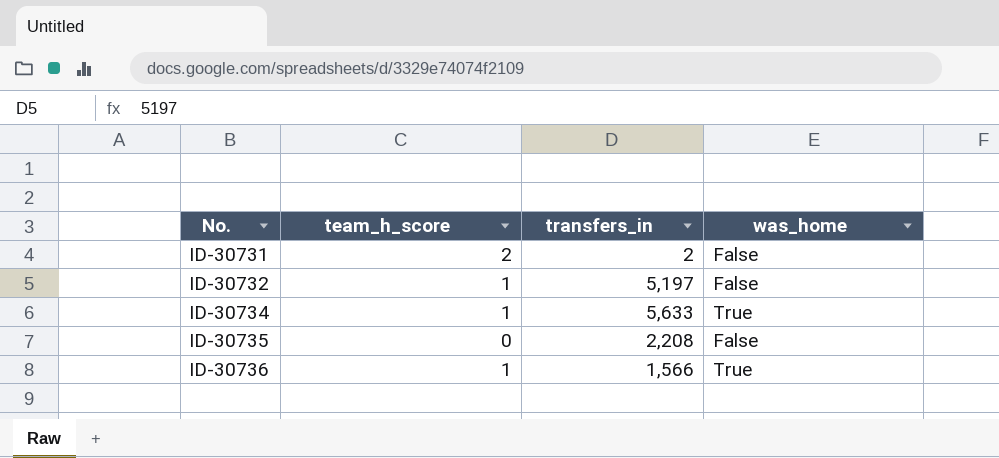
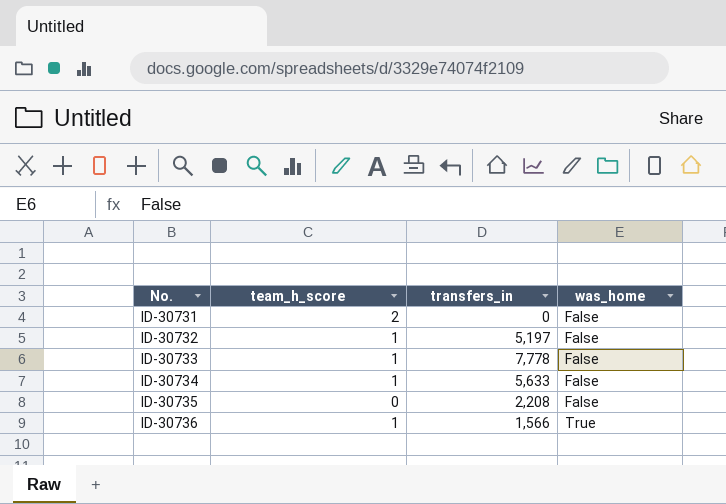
ID-30731 | transfers_in: 2 -> 0
row ID-30733: none -> 1 | 7,778 | False
ID-30734 | was_home: True -> False

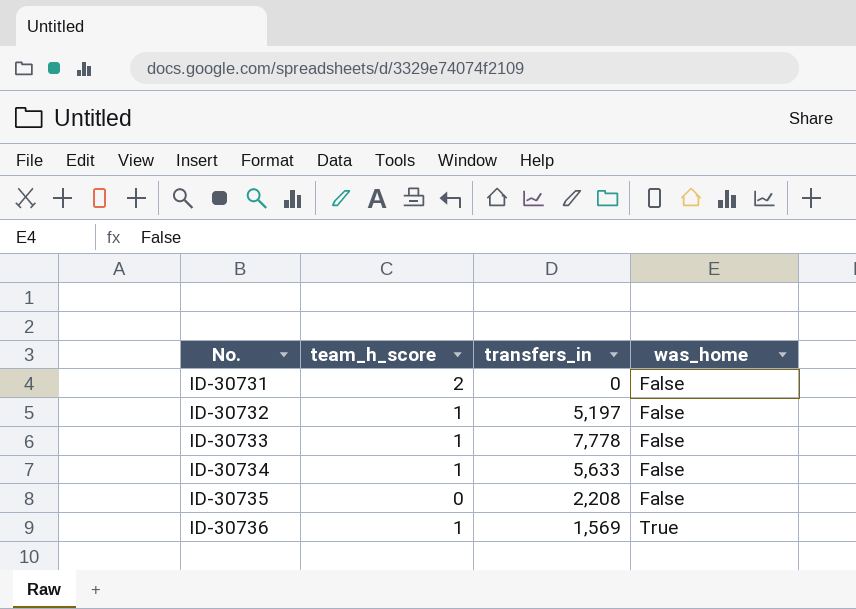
ID-30736 | transfers_in: 1,566 -> 1,569

